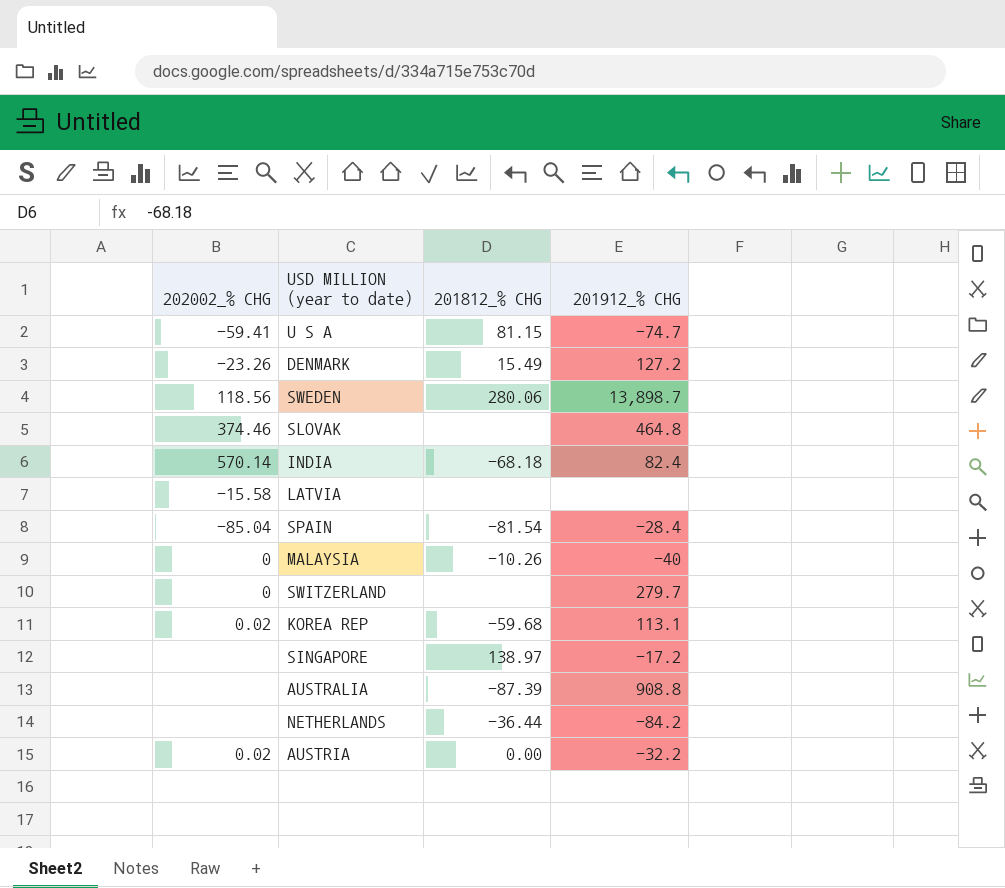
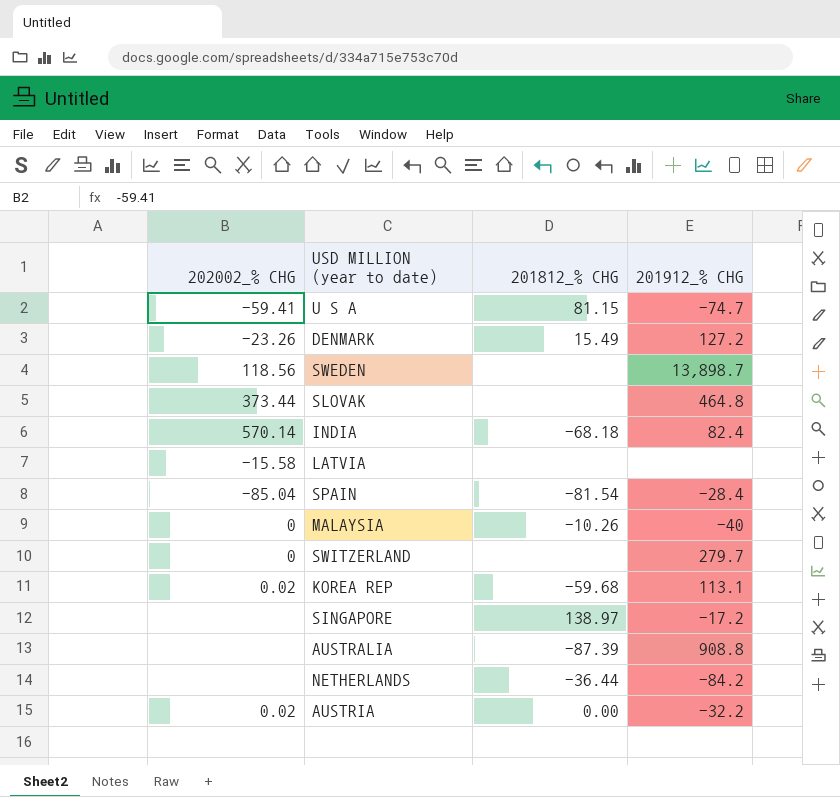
SWEDEN | 201812_% CHG: 280.06 -> none
SLOVAK | 202002_% CHG: 374.46 -> 373.44

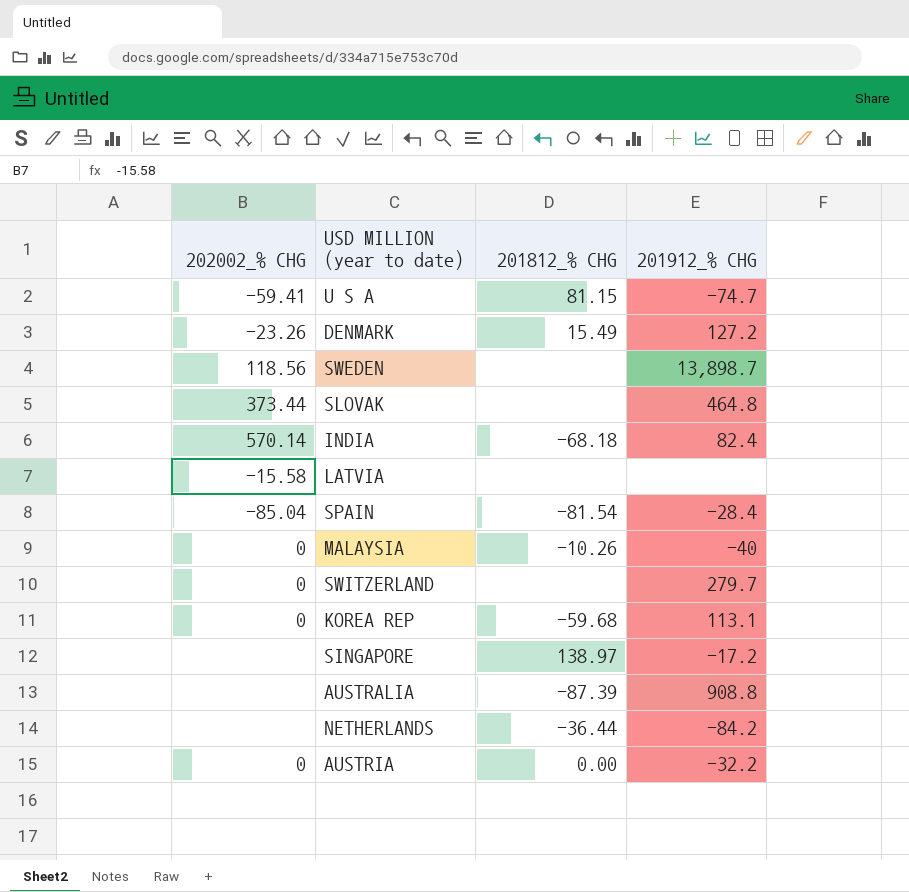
KOREA REP | 202002_% CHG: 0.02 -> 0
AUSTRIA | 202002_% CHG: 0.02 -> 0

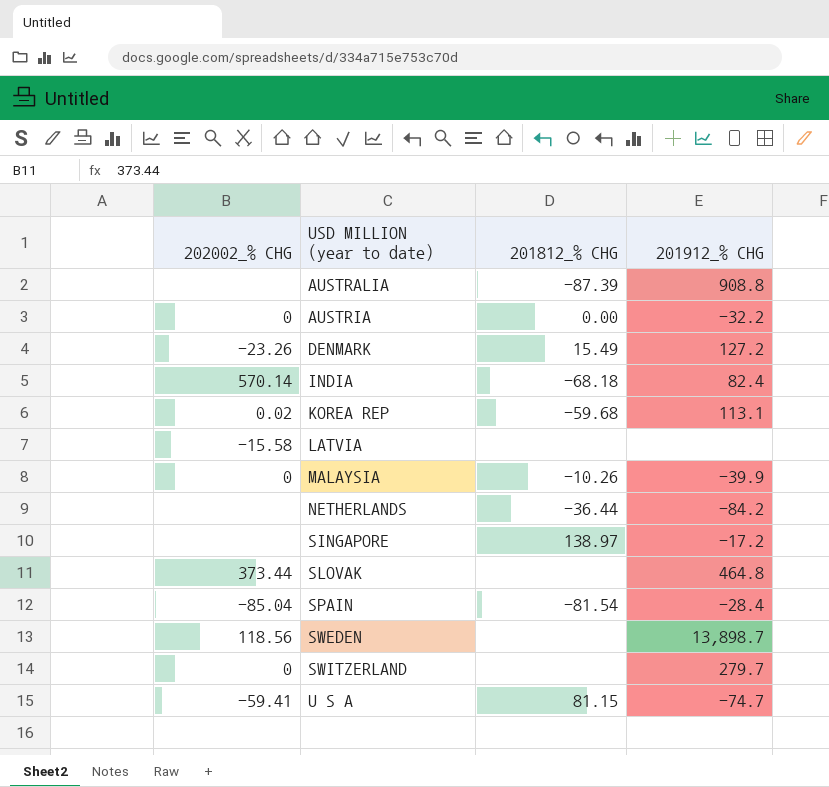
row order: none -> USD MILLION (year to date) ascending
KOREA REP | 202002_% CHG: 0 -> 0.02
MALAYSIA | 201912_% CHG: -40 -> -39.9

